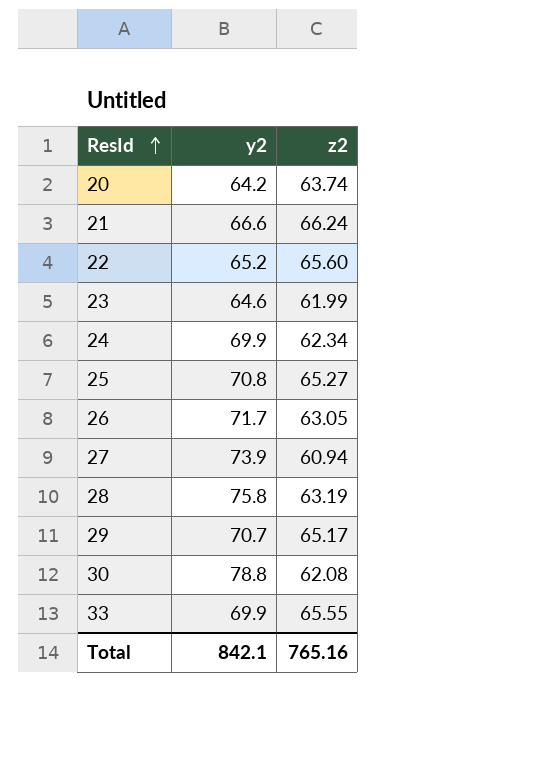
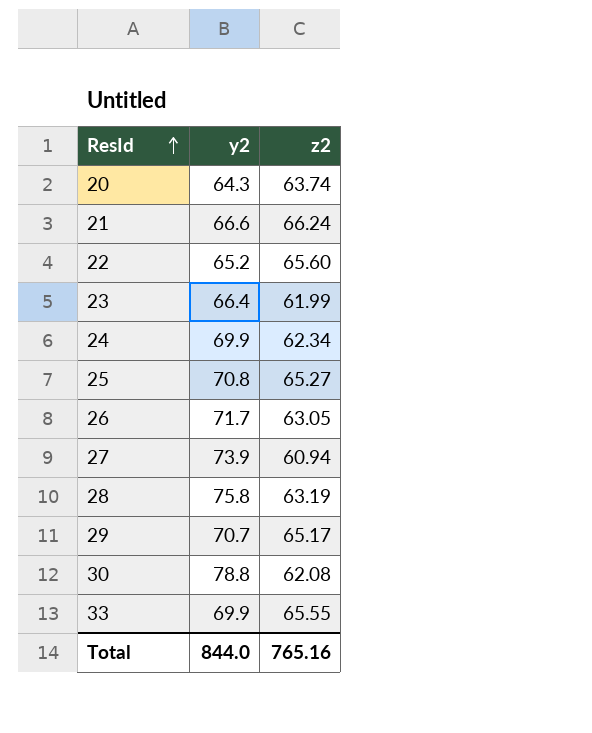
20 | y2: 64.2 -> 64.3
23 | y2: 64.6 -> 66.4
Total | y2: 842.1 -> 844.0

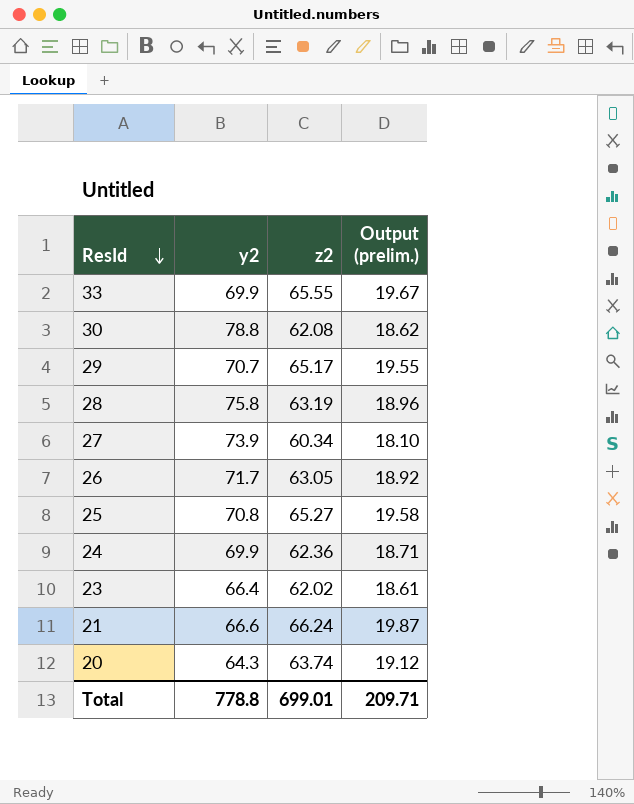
row order: ResId ascending -> ResId descending
column Output (prelim.) | formula: none -> [z2] * 0.3
row 22: 65.2 | 65.60 -> none
27 | z2: 60.94 -> 60.34
24 | z2: 62.34 -> 62.36
23 | z2: 61.99 -> 62.02
Total | y2: 844.0 -> 778.8
Total | z2: 765.16 -> 699.01

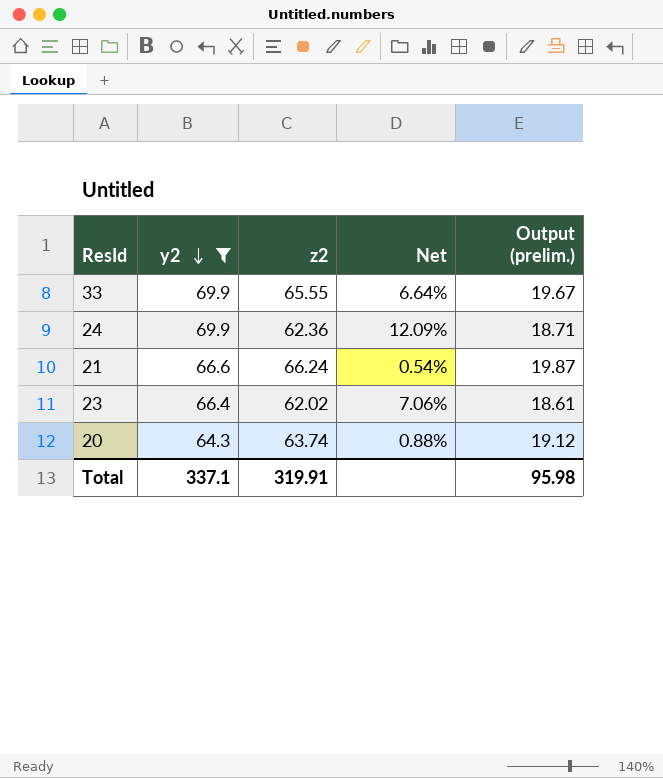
filter: none -> y2 <= 69.9
row order: ResId descending -> y2 descending
column Net | formula: none -> ([y2] - [z2]) / [z2]
Total | y2: 778.8 -> 337.1
Total | z2: 699.01 -> 319.91
Total | Output (prelim.): 209.71 -> 95.98

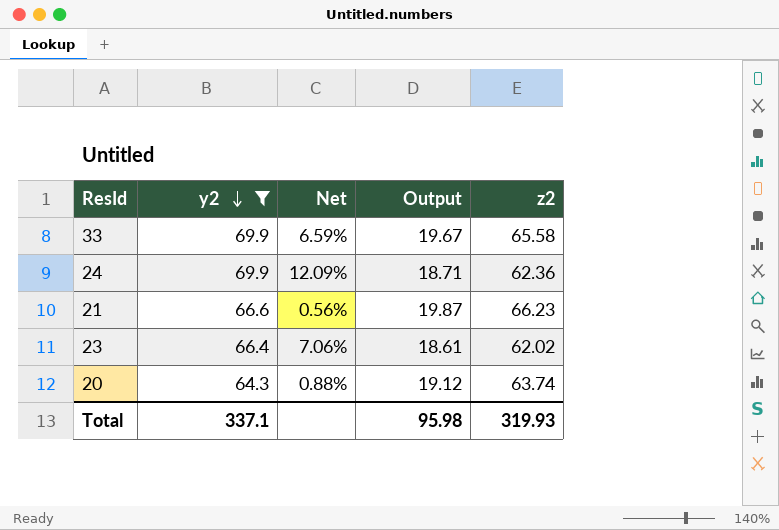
column name: Output (prelim.) -> Output
column z2 | position: 3 -> 5
33 | Net: 6.64% -> 6.59%
33 | z2: 65.55 -> 65.58
21 | Net: 0.54% -> 0.56%
21 | z2: 66.24 -> 66.23
Total | z2: 319.91 -> 319.93

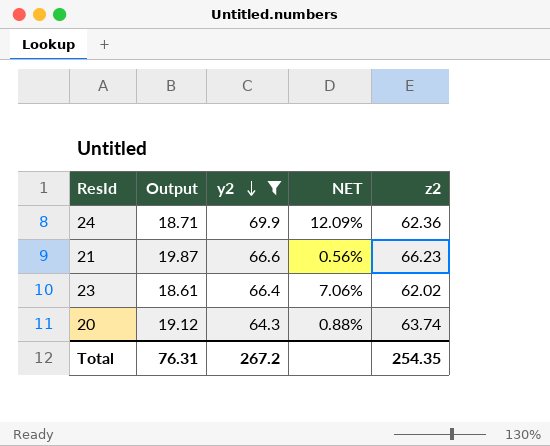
column Output | position: 4 -> 2
column name: Net -> NET
row 33: 69.9 | 6.59% | 19.67 | 65.58 -> none
Total | Output: 95.98 -> 76.31
Total | y2: 337.1 -> 267.2
Total | z2: 319.93 -> 254.35

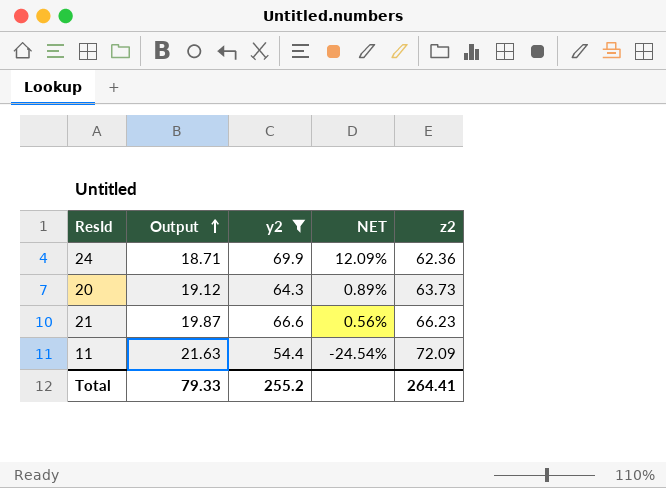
row order: y2 descending -> Output ascending
row 23: 18.61 | 66.4 | 7.06% | 62.02 -> none
20 | NET: 0.88% -> 0.89%
20 | z2: 63.74 -> 63.73
row 11: none -> 21.63 | 54.4 | -24.54% | 72.09
Total | Output: 76.31 -> 79.33
Total | y2: 267.2 -> 255.2
Total | z2: 254.35 -> 264.41

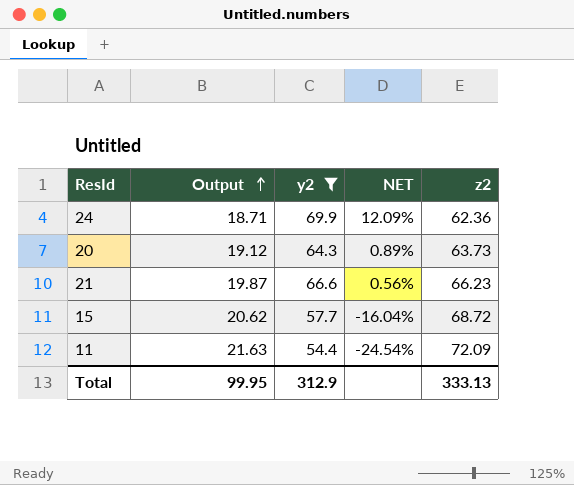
row 15: none -> 20.62 | 57.7 | -16.04% | 68.72
Total | Output: 79.33 -> 99.95
Total | y2: 255.2 -> 312.9
Total | z2: 264.41 -> 333.13

